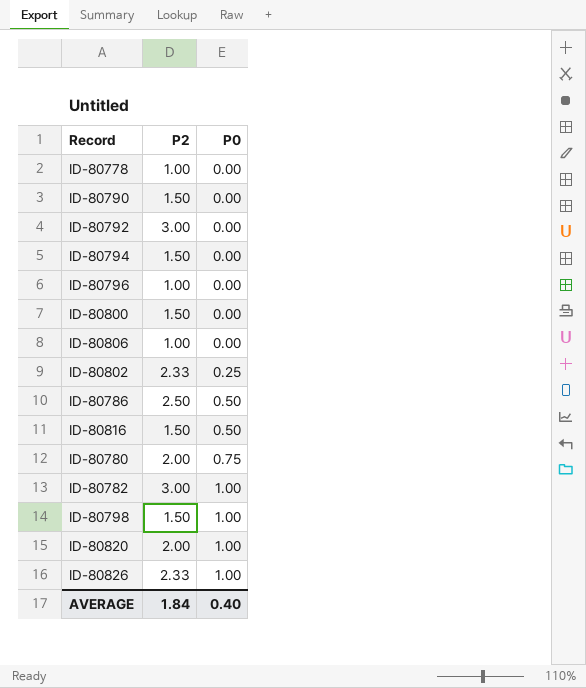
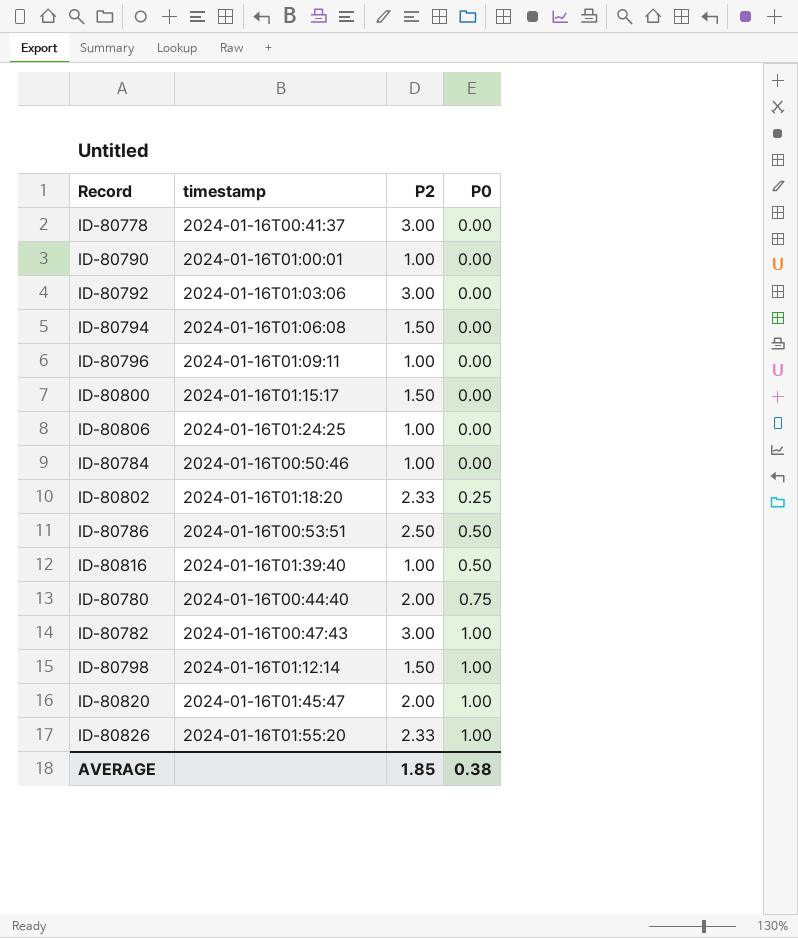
column timestamp | position: none -> 2
ID-80778 | P2: 1.00 -> 3.00
ID-80790 | P2: 1.50 -> 1.00
row ID-80784: none -> 2024-01-16T00:50:46 | 1.00 | 0.00
ID-80816 | P2: 1.50 -> 1.00
AVERAGE | P2: 1.84 -> 1.85
AVERAGE | P0: 0.40 -> 0.38

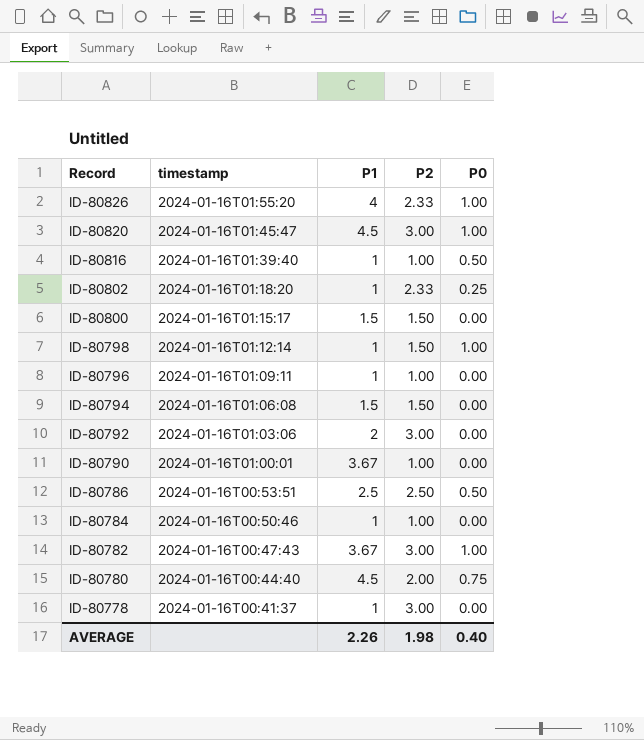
row order: P0 ascending -> Record descending
column P1 | position: none -> 3
row ID-80806: 2024-01-16T01:24:25 | 1.00 | 0.00 -> none
ID-80820 | P2: 2.00 -> 3.00
AVERAGE | P2: 1.85 -> 1.98
AVERAGE | P0: 0.38 -> 0.40

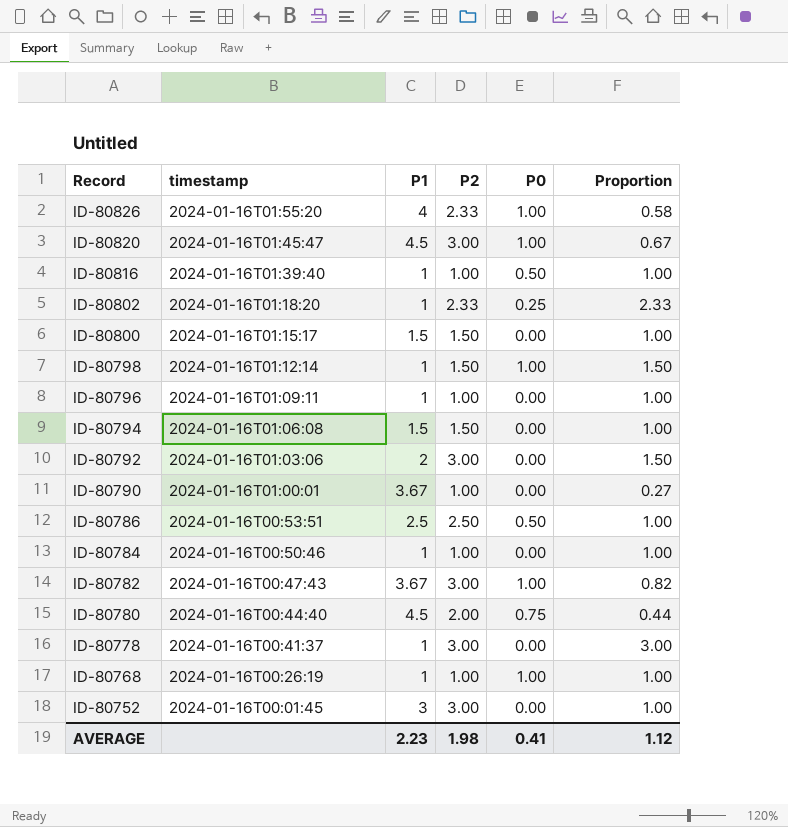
column Proportion | formula: none -> [P2] / [P1]
row ID-80768: none -> 2024-01-16T00:26:19 | 1 | 1.00 | 1.00 | 1.00
row ID-80752: none -> 2024-01-16T00:01:45 | 3 | 3.00 | 0.00 | 1.00
AVERAGE | P1: 2.26 -> 2.23
AVERAGE | P0: 0.40 -> 0.41

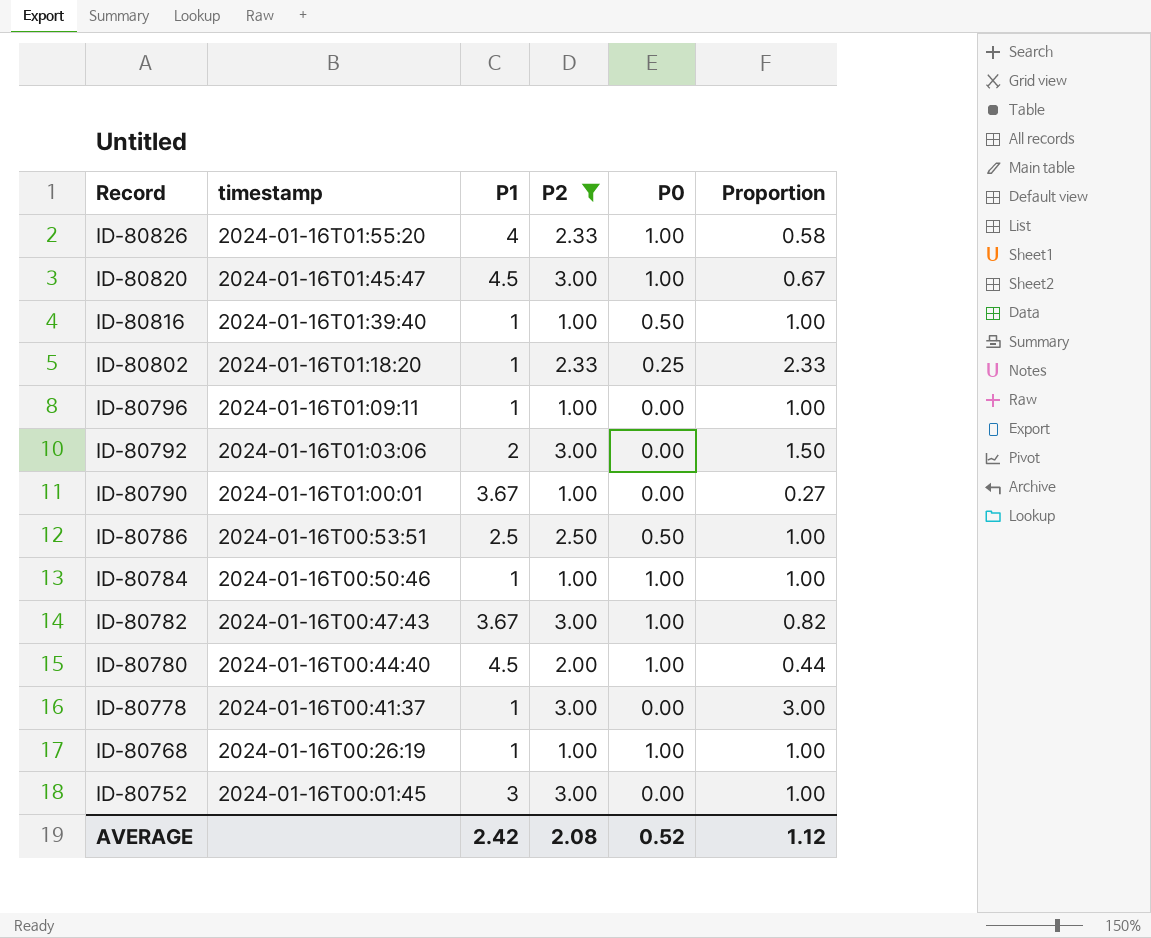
filter: none -> P2 != 1.50
ID-80784 | P0: 0.00 -> 1.00
ID-80780 | P0: 0.75 -> 1.00
AVERAGE | P1: 2.23 -> 2.42
AVERAGE | P2: 1.98 -> 2.08
AVERAGE | P0: 0.41 -> 0.52

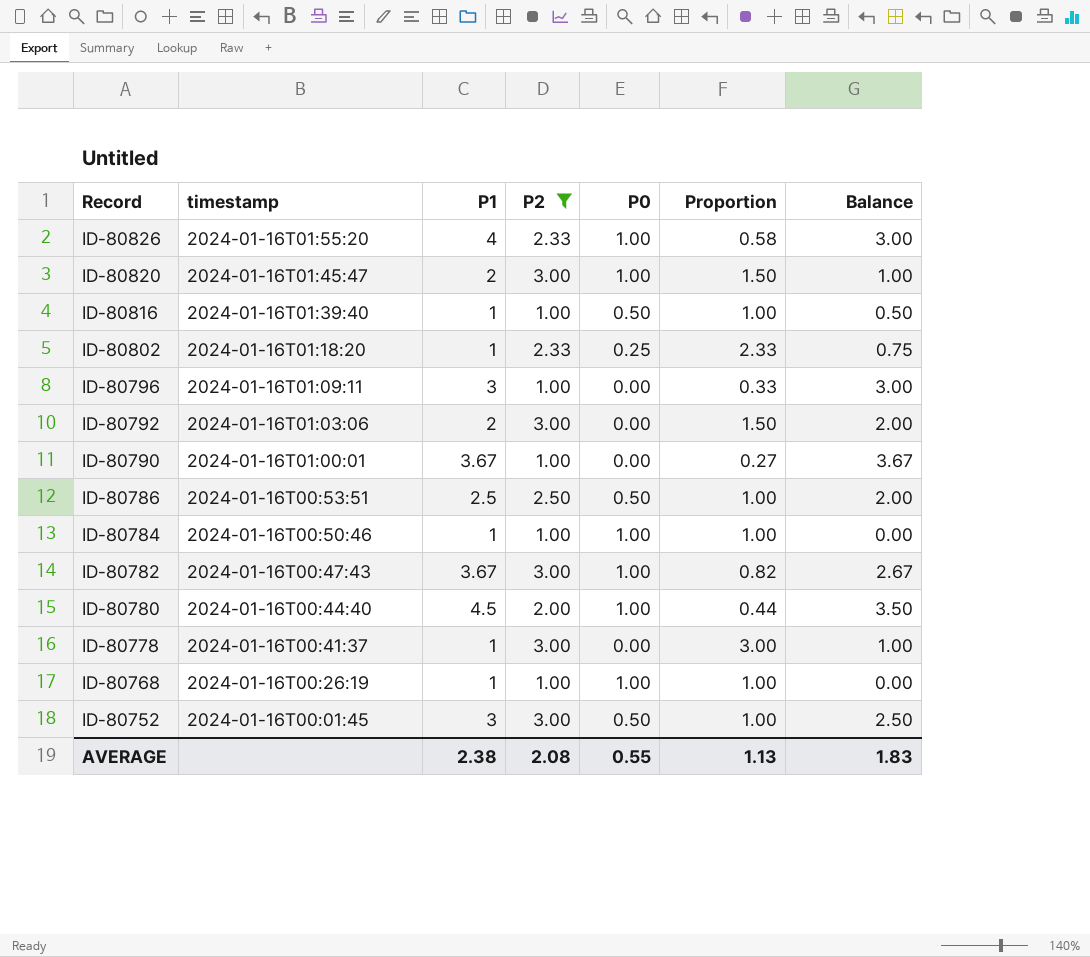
column Balance | formula: none -> [P1] - [P0]
ID-80820 | P1: 4.5 -> 2
ID-80820 | Proportion: 0.67 -> 1.50
ID-80796 | P1: 1 -> 3
ID-80796 | Proportion: 1.00 -> 0.33
ID-80752 | P0: 0.00 -> 0.50
AVERAGE | P1: 2.42 -> 2.38
AVERAGE | P0: 0.52 -> 0.55
AVERAGE | Proportion: 1.12 -> 1.13

